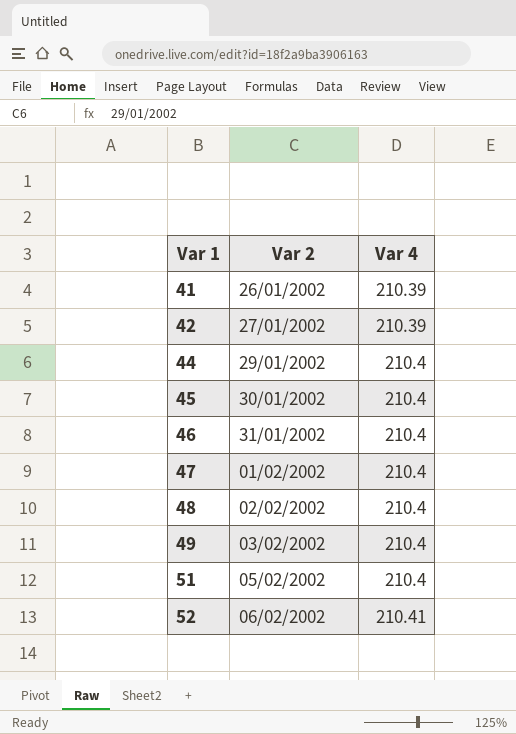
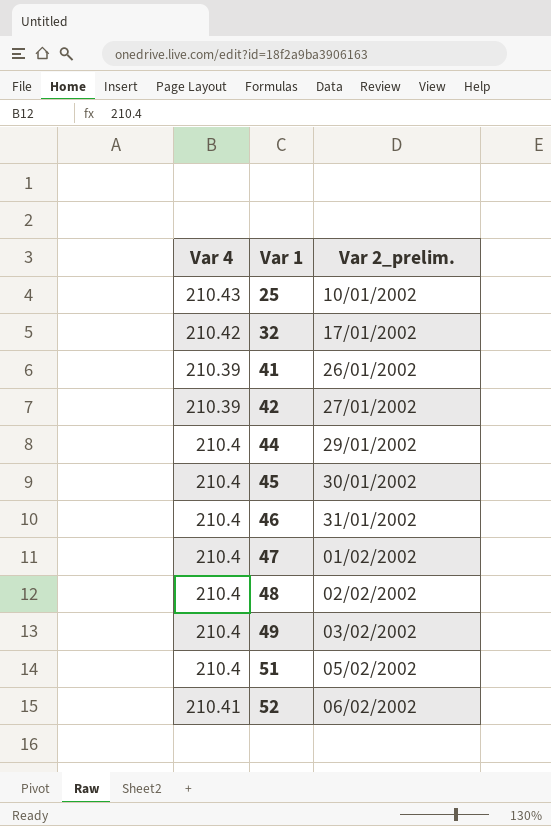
column Var 4 | position: 3 -> 1
column name: Var 2 -> Var 2_prelim.
row 25: none -> 210.43 | 10/01/2002
row 32: none -> 210.42 | 17/01/2002

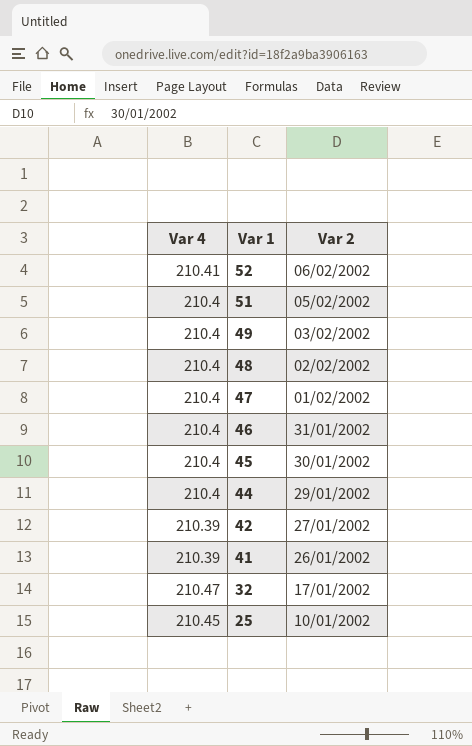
row order: Var 1 ascending -> Var 1 descending
column name: Var 2_prelim. -> Var 2
32 | Var 4: 210.42 -> 210.47
25 | Var 4: 210.43 -> 210.45

